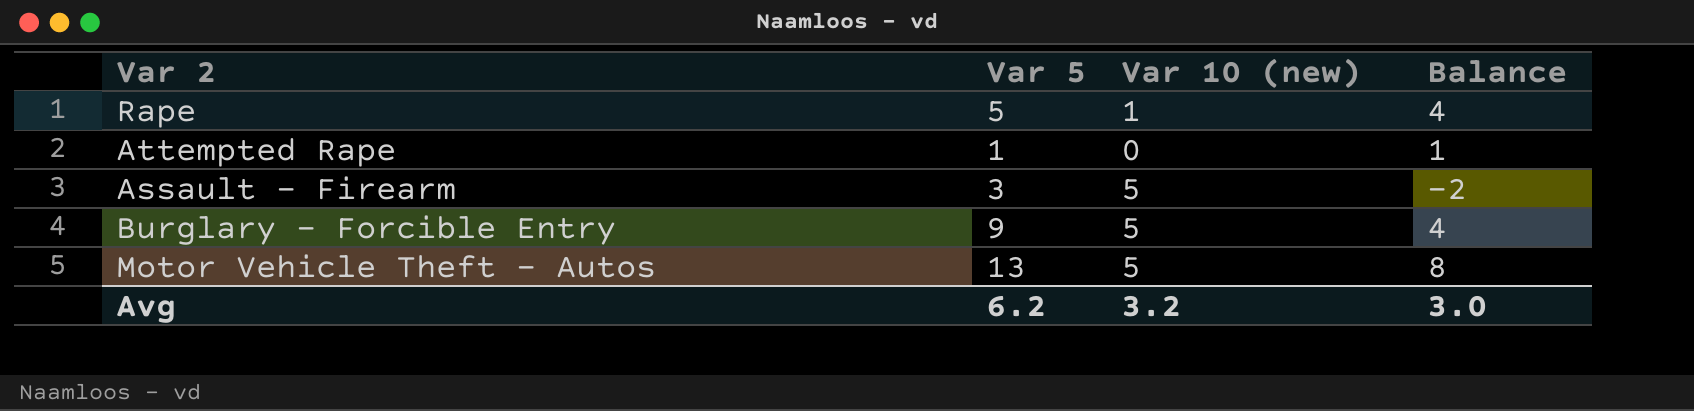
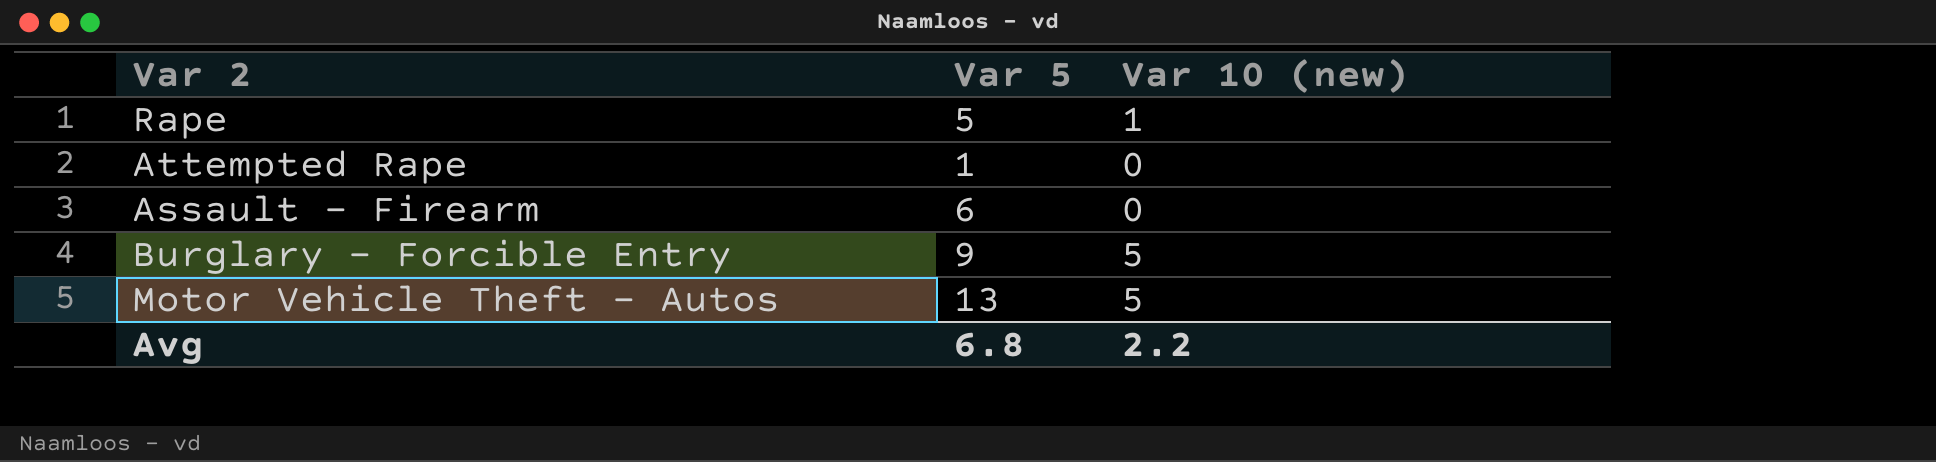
column Balance | formula: [Var 5] - [Var 10 (new)] -> none
Assault - Firearm | Var 5: 3 -> 6
Assault - Firearm | Var 10 (new): 5 -> 0
Avg | Var 5: 6.2 -> 6.8
Avg | Var 10 (new): 3.2 -> 2.2

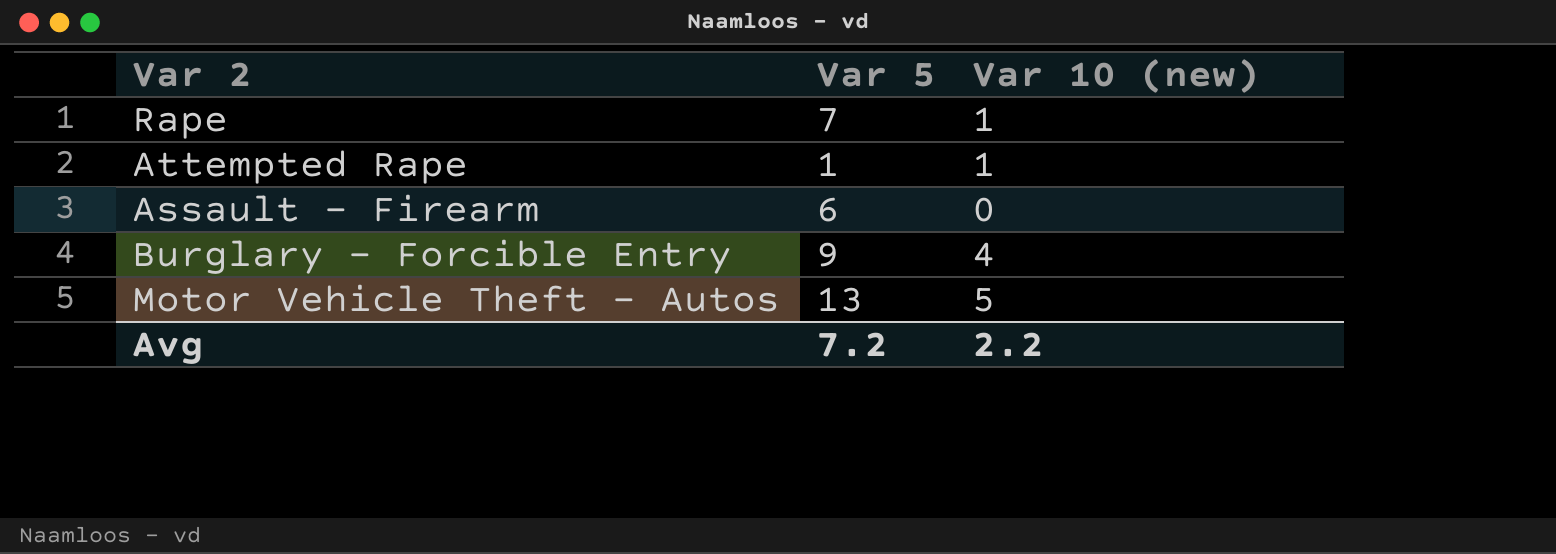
Rape | Var 5: 5 -> 7
Attempted Rape | Var 10 (new): 0 -> 1
Burglary - Forcible Entry | Var 10 (new): 5 -> 4
Avg | Var 5: 6.8 -> 7.2

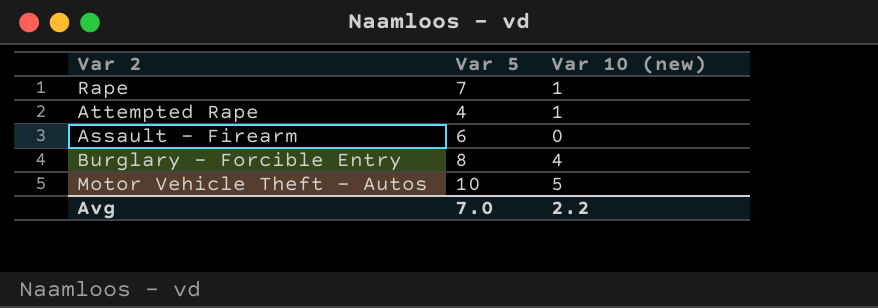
Attempted Rape | Var 5: 1 -> 4
Burglary - Forcible Entry | Var 5: 9 -> 8
Motor Vehicle Theft - Autos | Var 5: 13 -> 10
Avg | Var 5: 7.2 -> 7.0

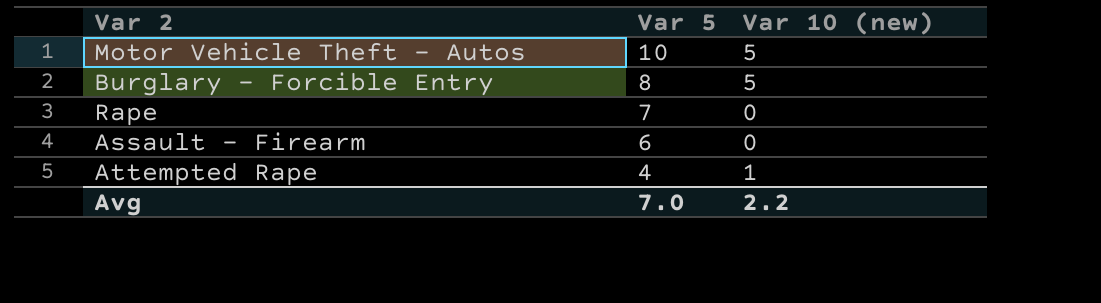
row order: none -> Var 5 descending
Burglary - Forcible Entry | Var 10 (new): 4 -> 5
Rape | Var 10 (new): 1 -> 0

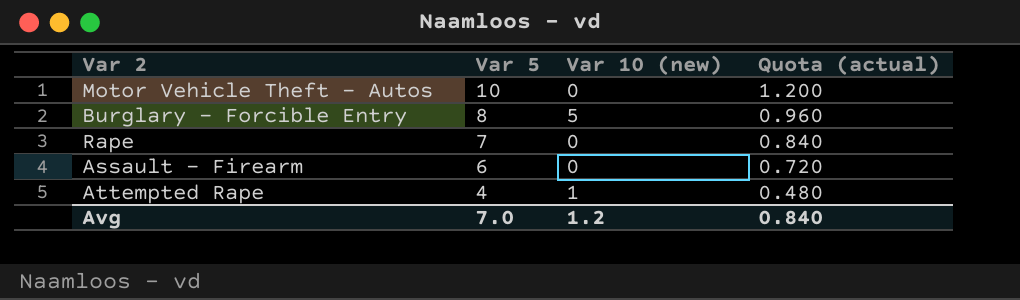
column Quota (actual) | formula: none -> [Var 5] * 0.12
Motor Vehicle Theft - Autos | Var 10 (new): 5 -> 0
Avg | Var 10 (new): 2.2 -> 1.2

